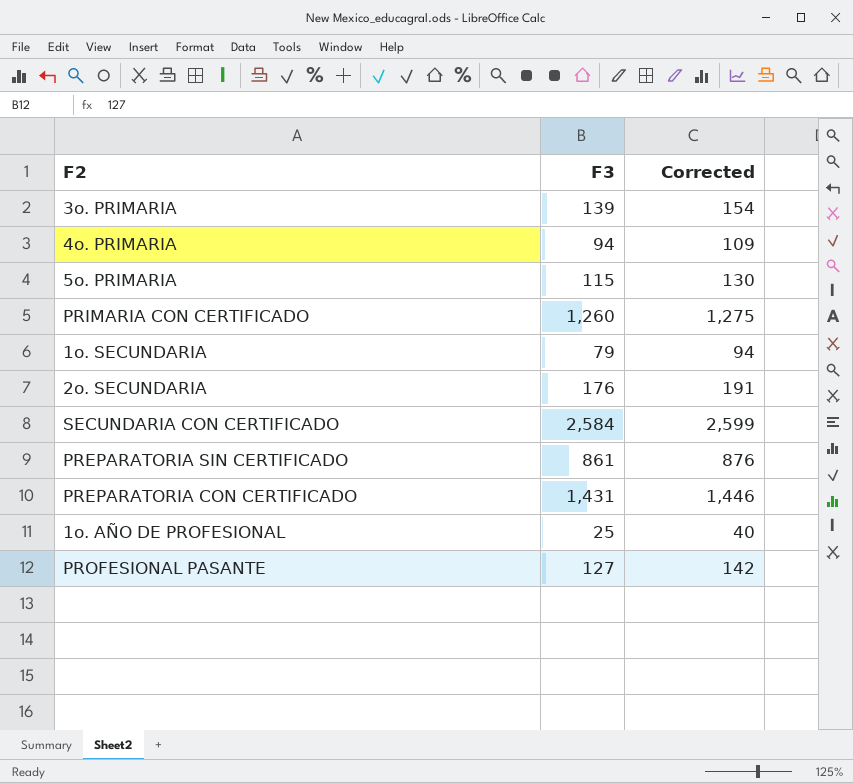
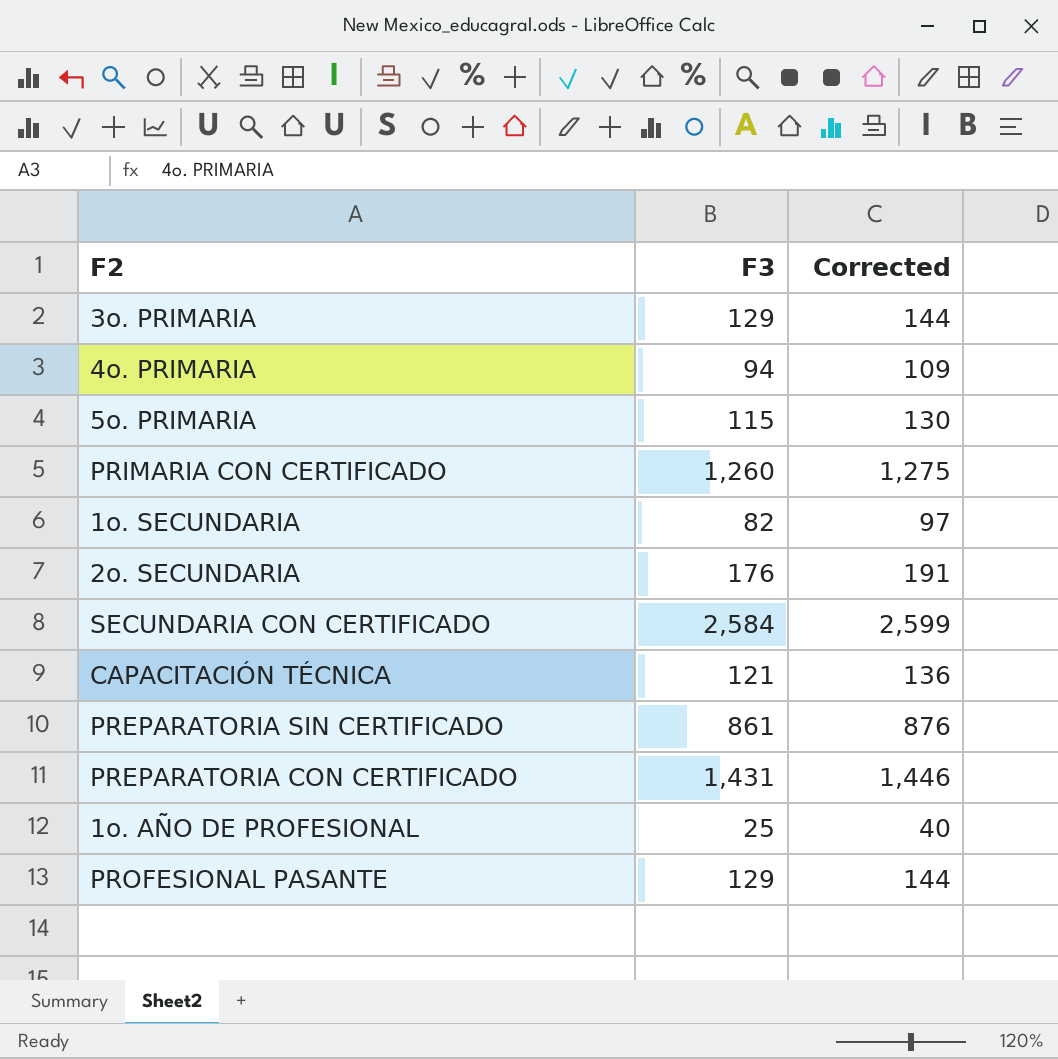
3o. PRIMARIA | F3: 139 -> 129
3o. PRIMARIA | Corrected: 154 -> 144
1o. SECUNDARIA | F3: 79 -> 82
1o. SECUNDARIA | Corrected: 94 -> 97
row CAPACITACIÓN TÉCNICA: none -> 121 | 136
PROFESIONAL PASANTE | F3: 127 -> 129
PROFESIONAL PASANTE | Corrected: 142 -> 144

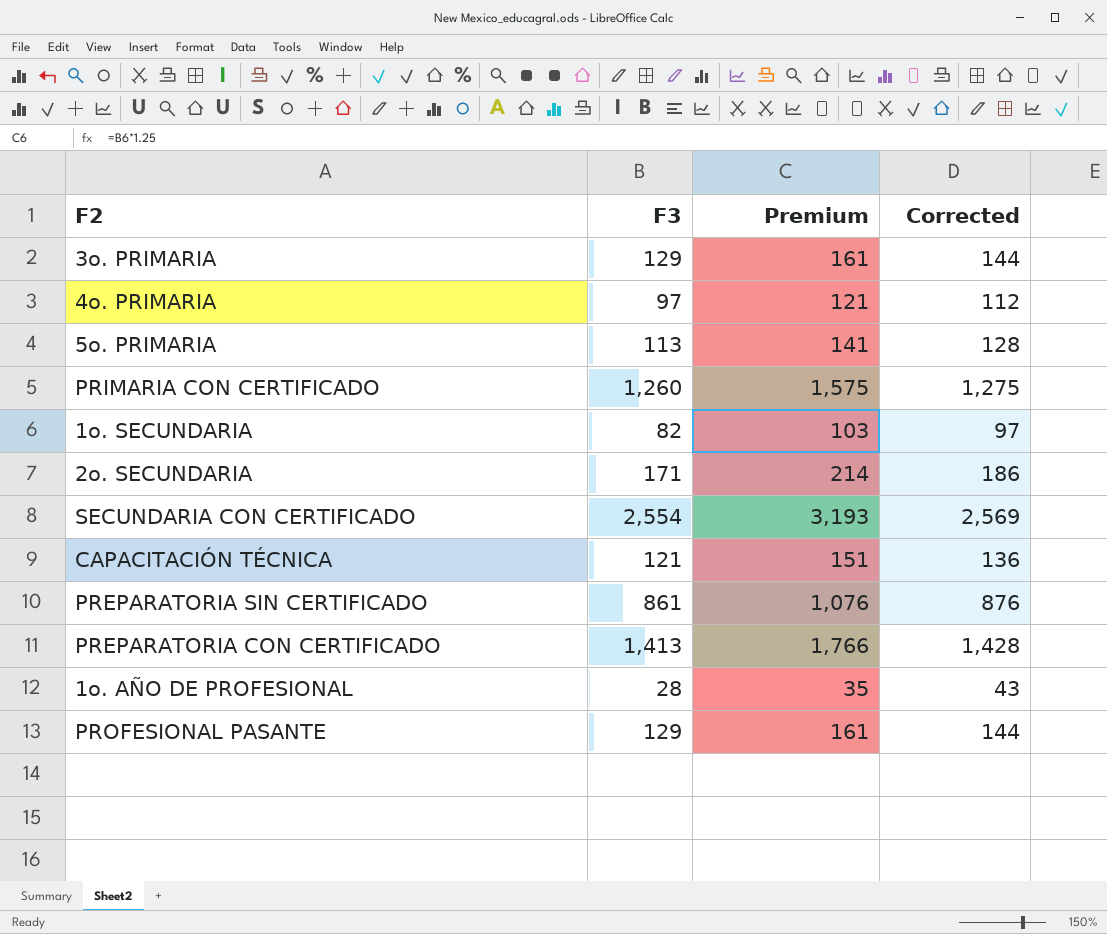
column Premium | formula: none -> [F3] * 1.25
4o. PRIMARIA | F3: 94 -> 97
4o. PRIMARIA | Corrected: 109 -> 112
5o. PRIMARIA | F3: 115 -> 113
5o. PRIMARIA | Corrected: 130 -> 128
2o. SECUNDARIA | F3: 176 -> 171
2o. SECUNDARIA | Corrected: 191 -> 186
SECUNDARIA CON CERTIFICADO | F3: 2,584 -> 2,554
SECUNDARIA CON CERTIFICADO | Corrected: 2,599 -> 2,569
PREPARATORIA CON CERTIFICADO | F3: 1,431 -> 1,413
PREPARATORIA CON CERTIFICADO | Corrected: 1,446 -> 1,428
1o. AÑO DE PROFESIONAL | F3: 25 -> 28
1o. AÑO DE PROFESIONAL | Corrected: 40 -> 43

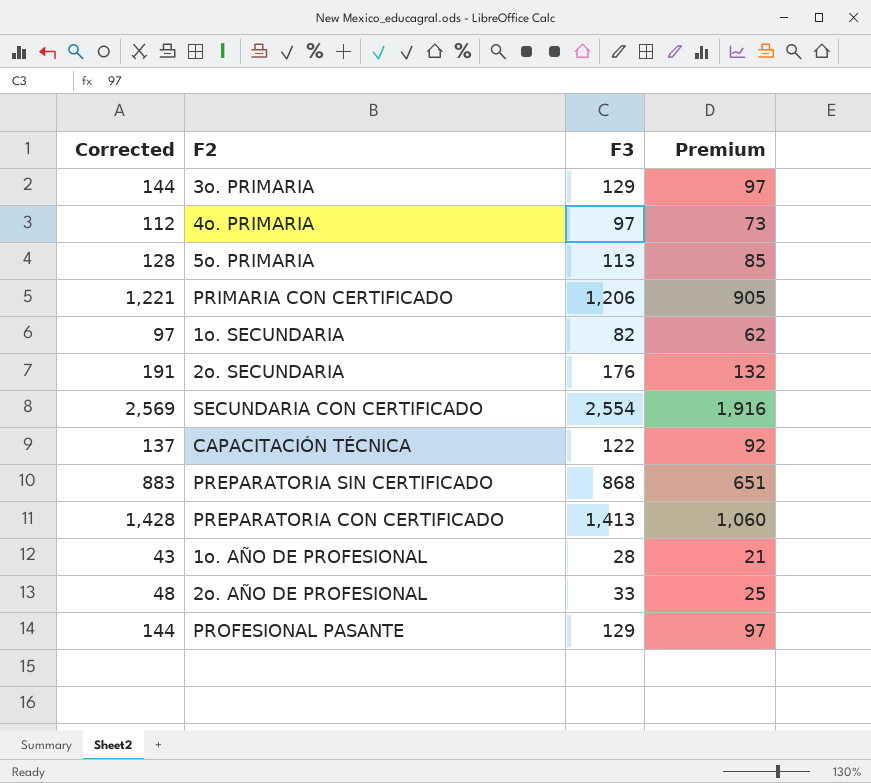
column Corrected | position: 4 -> 1
column Premium | formula: [F3] * 1.25 -> [F3] * 0.75
PRIMARIA CON CERTIFICADO | Corrected: 1,275 -> 1,221
PRIMARIA CON CERTIFICADO | F3: 1,260 -> 1,206
2o. SECUNDARIA | Corrected: 186 -> 191
2o. SECUNDARIA | F3: 171 -> 176
CAPACITACIÓN TÉCNICA | Corrected: 136 -> 137
CAPACITACIÓN TÉCNICA | F3: 121 -> 122
PREPARATORIA SIN CERTIFICADO | Corrected: 876 -> 883
PREPARATORIA SIN CERTIFICADO | F3: 861 -> 868
row 2o. AÑO DE PROFESIONAL: none -> 48 | 33 | 25

